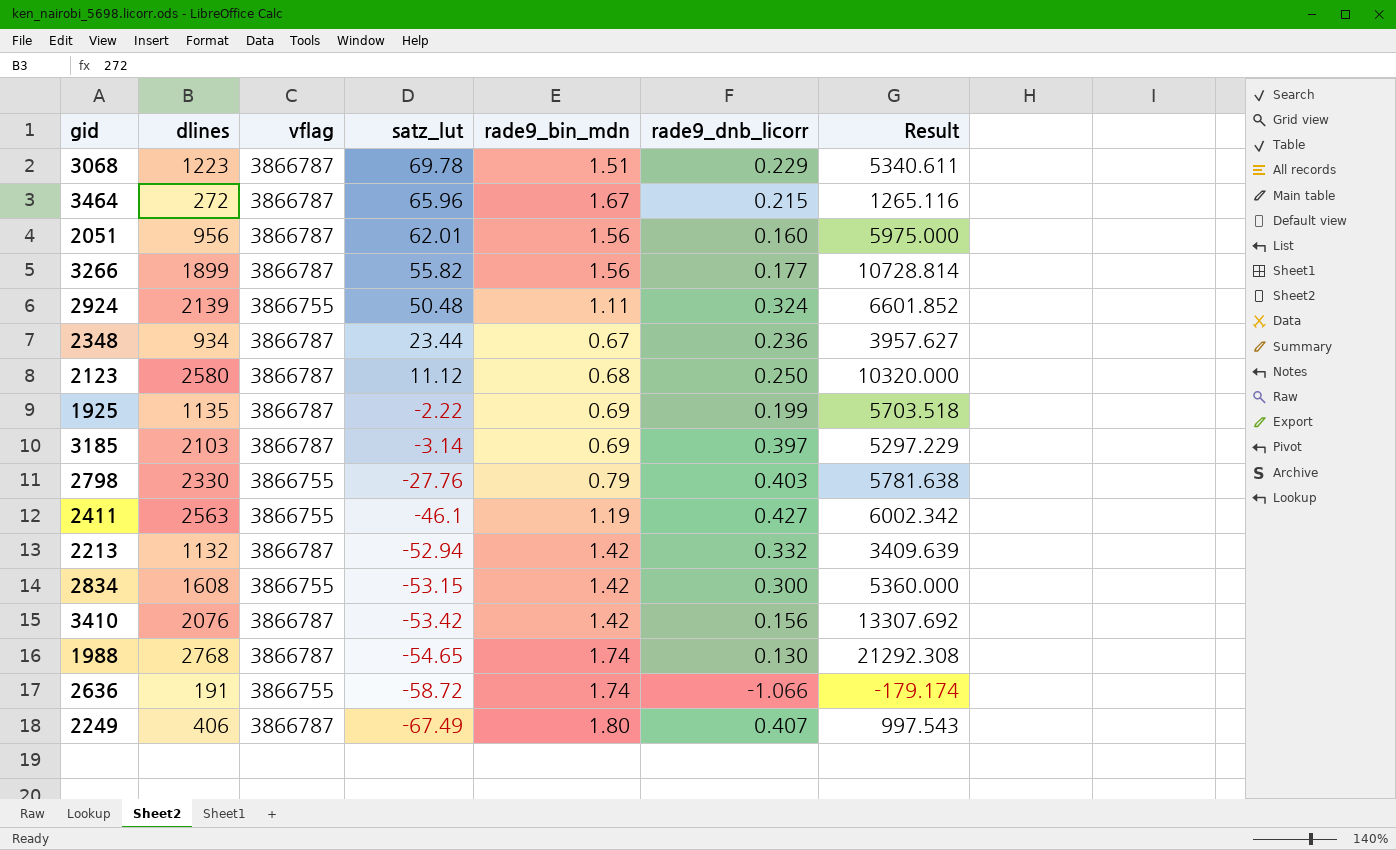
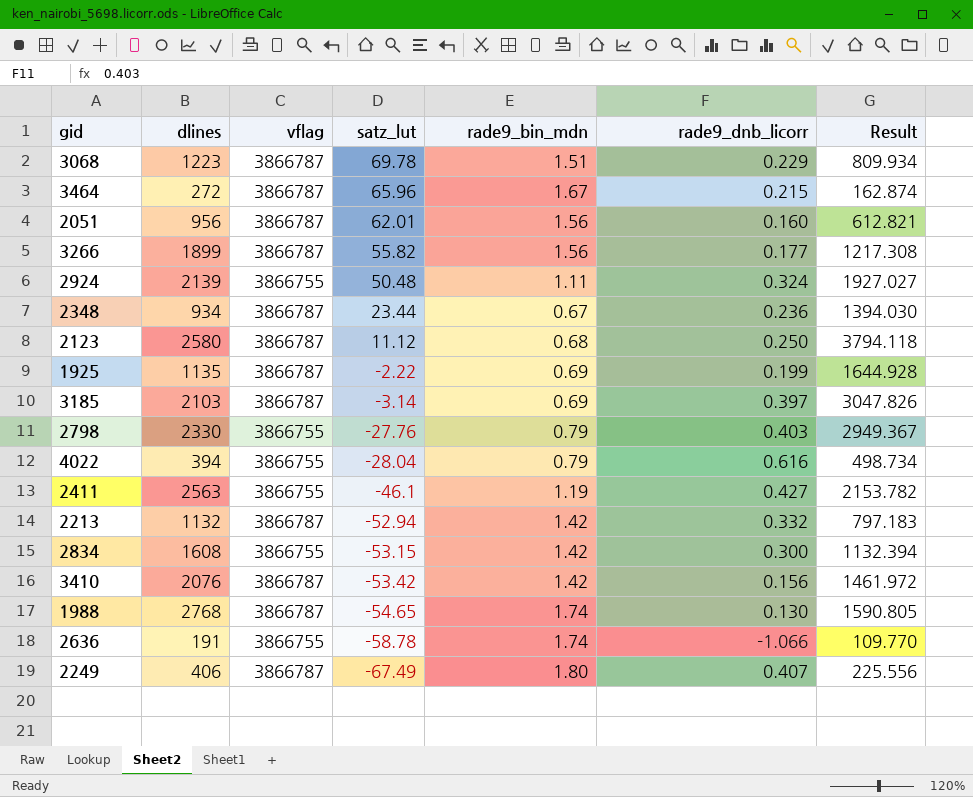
column Result | formula: [dlines] / [rade9_dnb_licorr] -> [dlines] / [rade9_bin_mdn]
row 4022: none -> 394 | 3866755 | -28.04 | 0.79 | 0.616 | 498.734
2636 | satz_lut: -58.72 -> -58.78

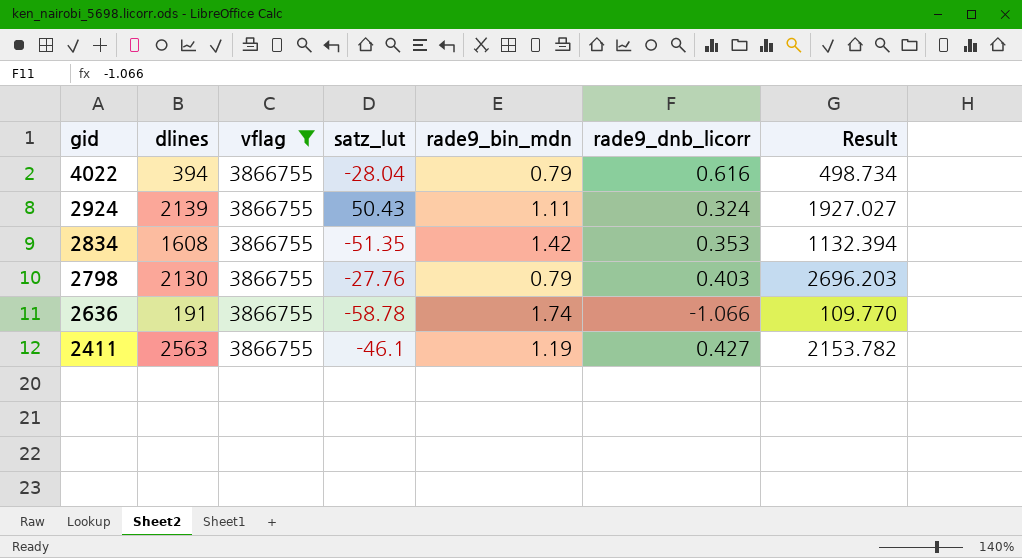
filter: none -> vflag = 3866755
row order: satz_lut descending -> gid descending
2924 | satz_lut: 50.48 -> 50.43
2834 | satz_lut: -53.15 -> -51.35
2834 | rade9_dnb_licorr: 0.300 -> 0.353
2798 | dlines: 2330 -> 2130
2798 | Result: 2949.367 -> 2696.203

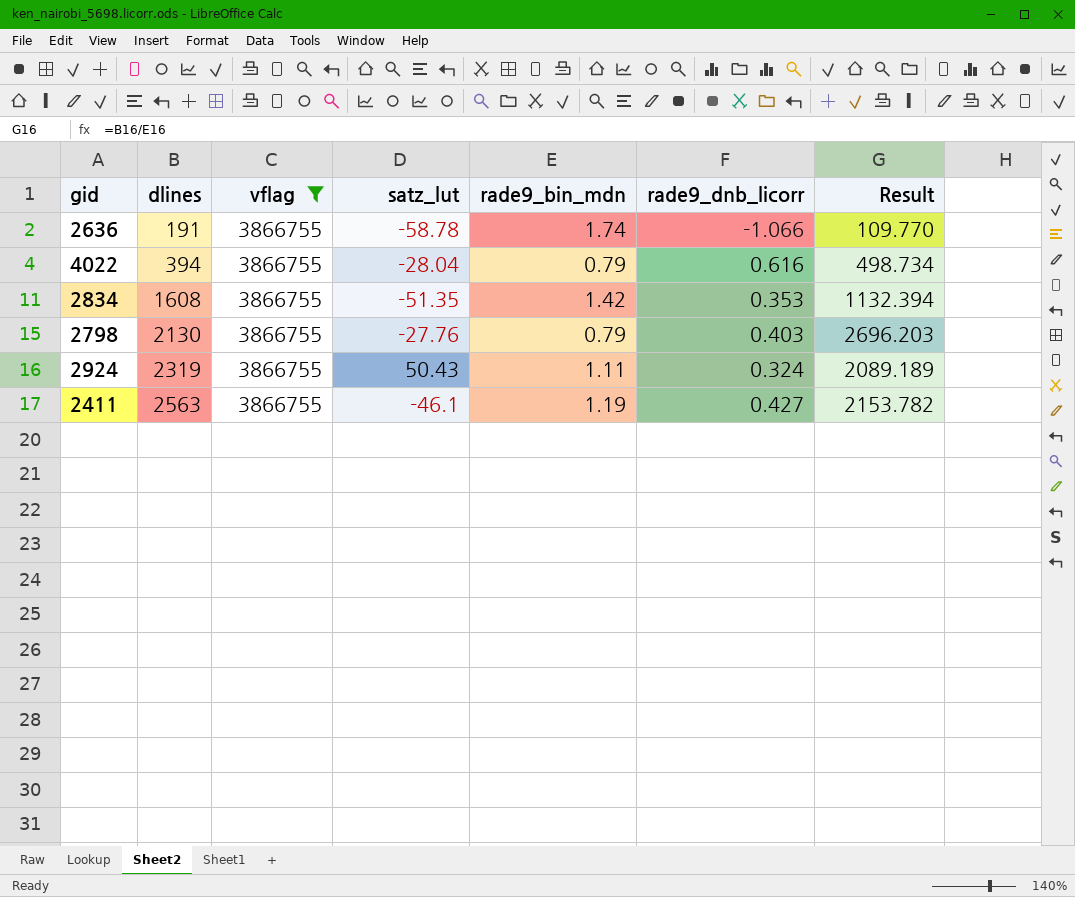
row order: gid descending -> dlines ascending
2924 | dlines: 2139 -> 2319
2924 | Result: 1927.027 -> 2089.189

